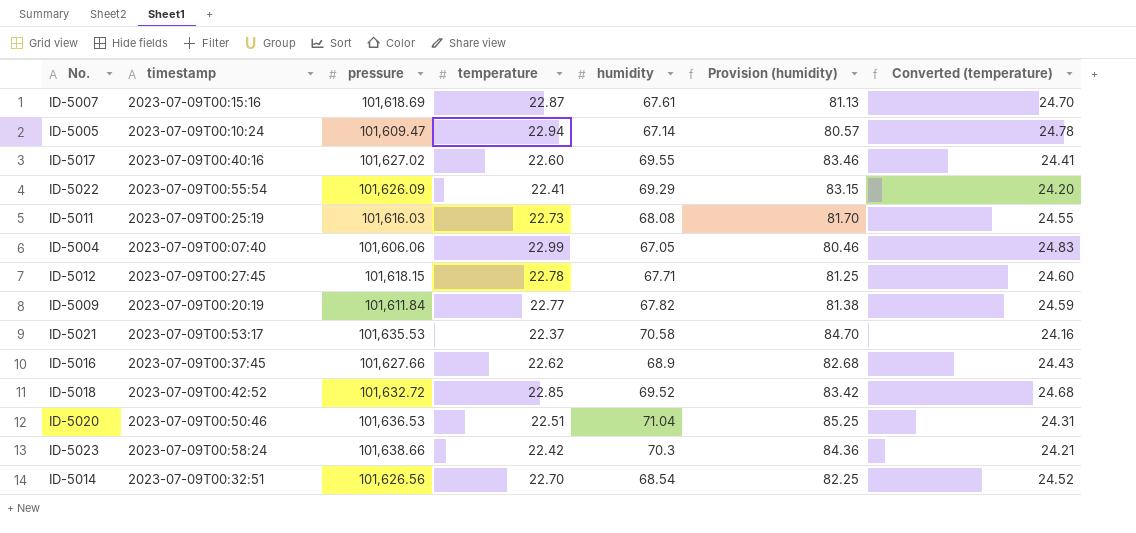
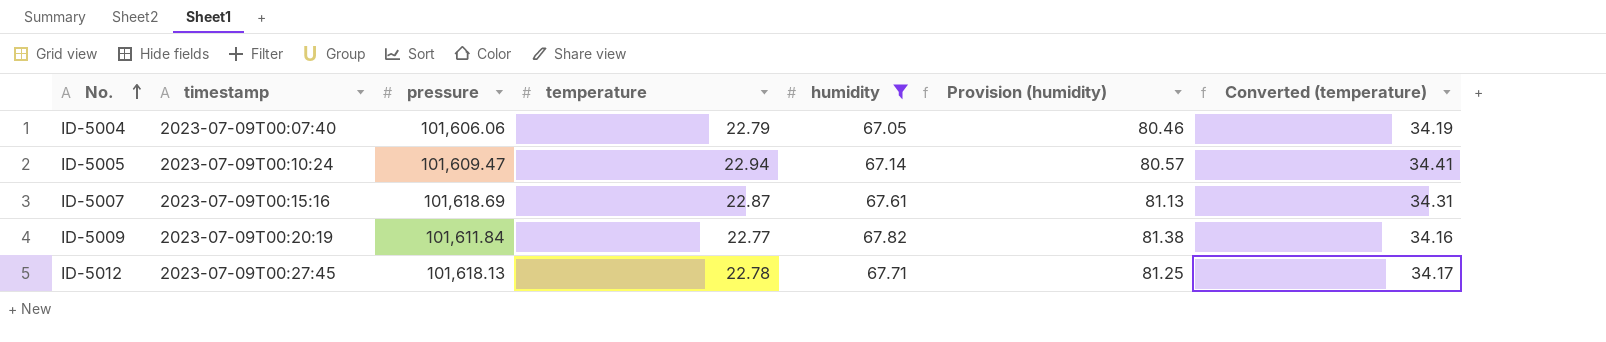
filter: none -> humidity <= 67.82
row order: none -> No. ascending
column Converted (temperature) | formula: [temperature] * 1.08 -> [temperature] * 1.5
ID-5004 | temperature: 22.99 -> 22.79
ID-5012 | pressure: 101,618.15 -> 101,618.13

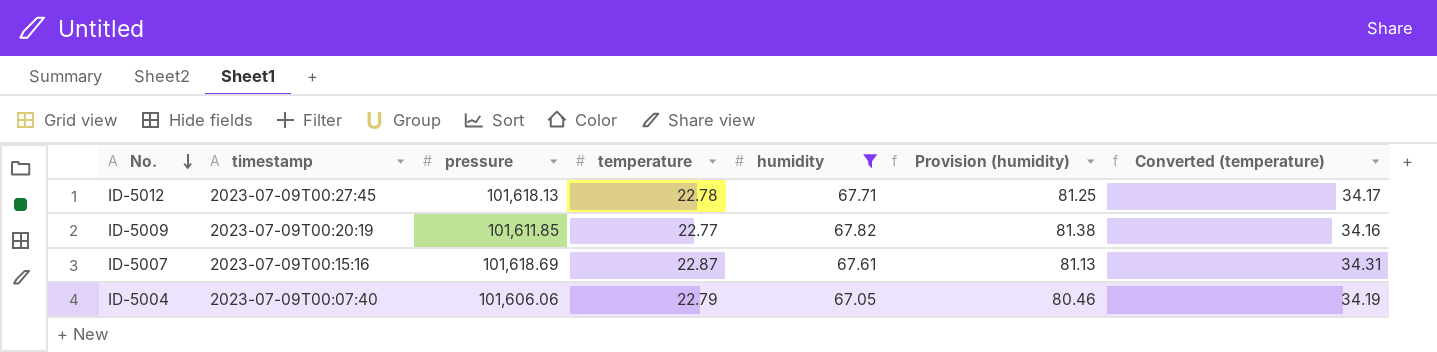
row order: No. ascending -> No. descending
row ID-5005: 2023-07-09T00:10:24 | 101,609.47 | 22.94 | 67.14 | 80.57 | 34.41 -> none
ID-5009 | pressure: 101,611.84 -> 101,611.85

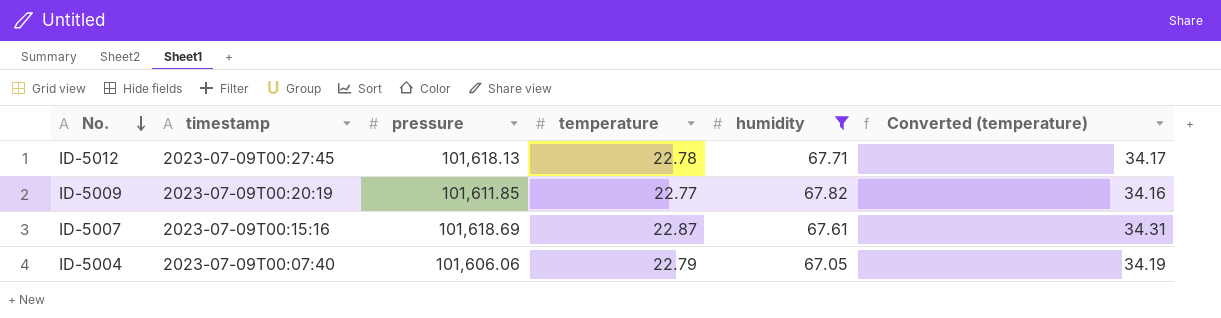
column Provision (humidity) | formula: [humidity] * 1.2 -> none

